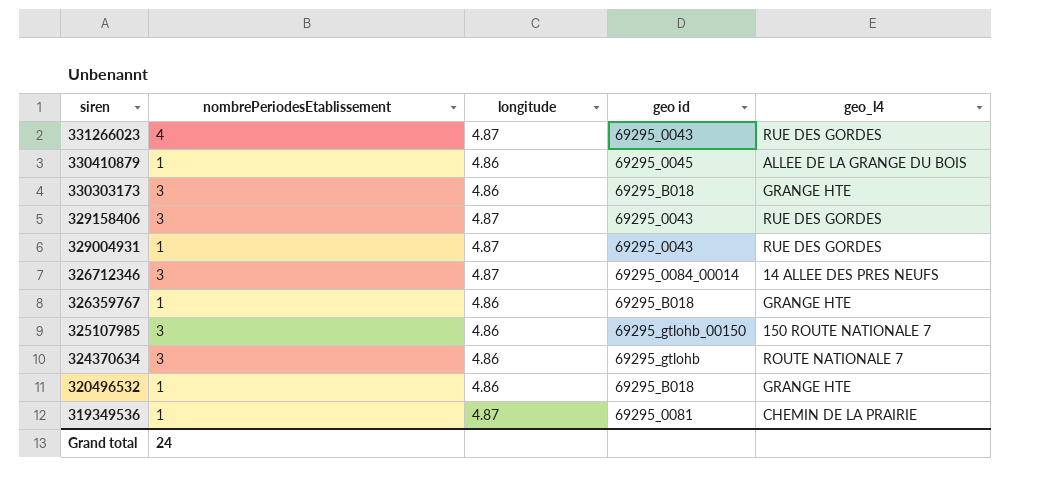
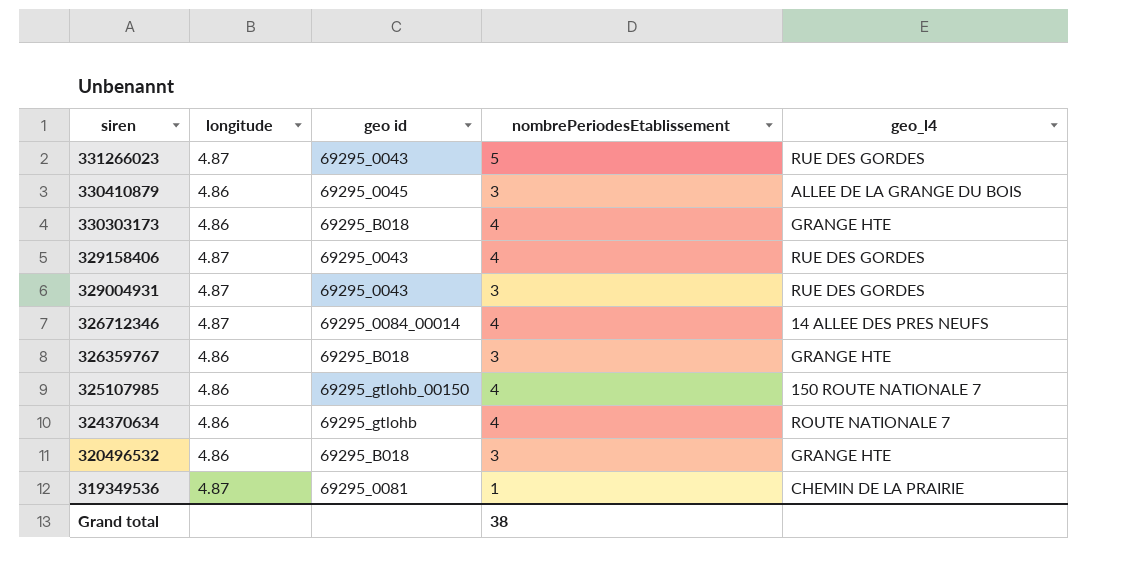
column nombrePeriodesEtablissement | position: 2 -> 4
331266023 | nombrePeriodesEtablissement: 4 -> 5
330410879 | nombrePeriodesEtablissement: 1 -> 3
330303173 | nombrePeriodesEtablissement: 3 -> 4
329158406 | nombrePeriodesEtablissement: 3 -> 4
329004931 | nombrePeriodesEtablissement: 1 -> 3
326712346 | nombrePeriodesEtablissement: 3 -> 4
326359767 | nombrePeriodesEtablissement: 1 -> 3
325107985 | nombrePeriodesEtablissement: 3 -> 4
324370634 | nombrePeriodesEtablissement: 3 -> 4
320496532 | nombrePeriodesEtablissement: 1 -> 3
Grand total | nombrePeriodesEtablissement: 24 -> 38

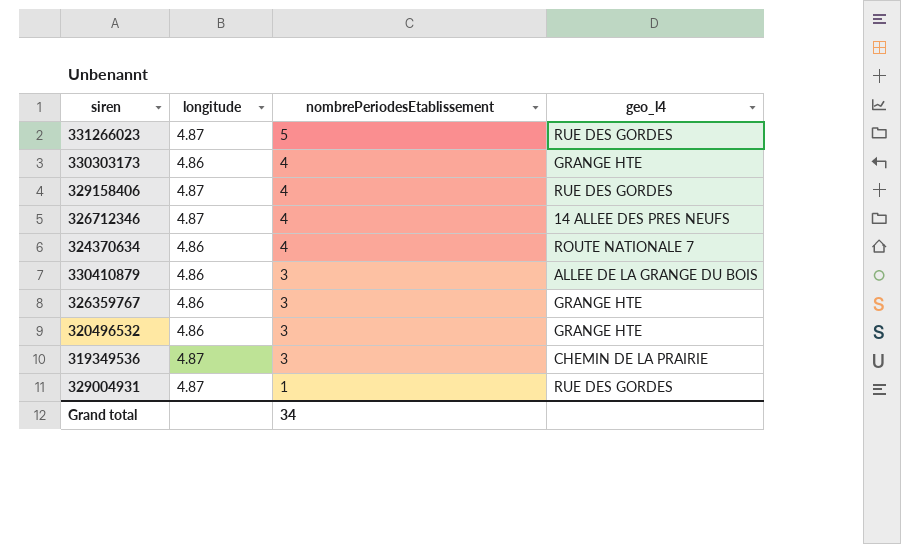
row order: siren descending -> nombrePeriodesEtablissement descending
column geo id | position: 3 -> none
row 325107985: 4.86 | 69295_gtlohb_00150 | 4 | 150 ROUTE NATIONALE 7 -> none
319349536 | nombrePeriodesEtablissement: 1 -> 3
329004931 | nombrePeriodesEtablissement: 3 -> 1
Grand total | nombrePeriodesEtablissement: 38 -> 34

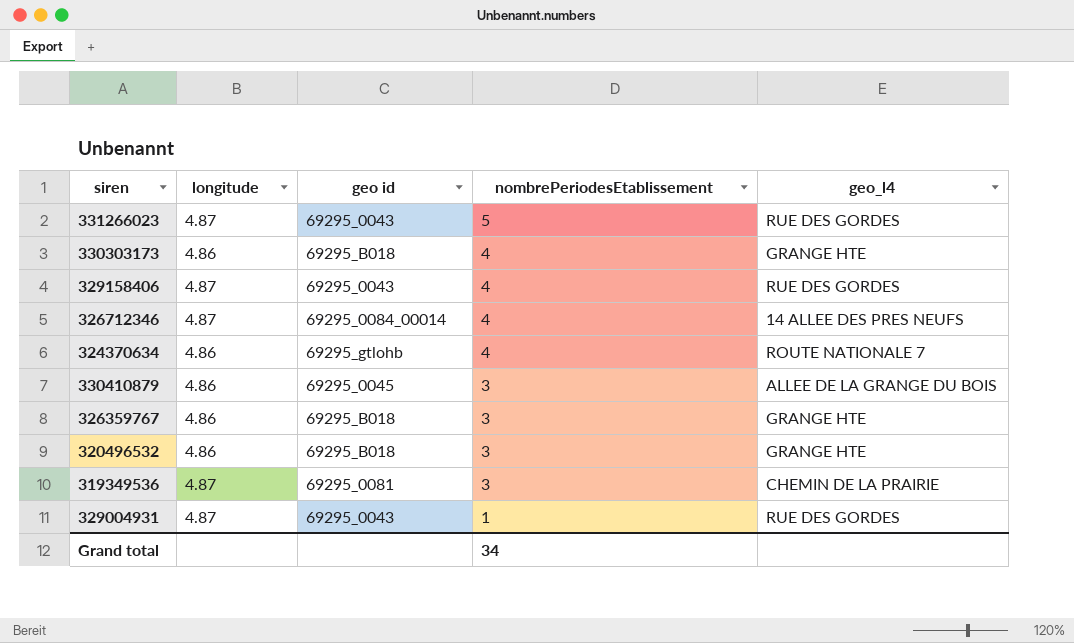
column geo id | position: none -> 3

